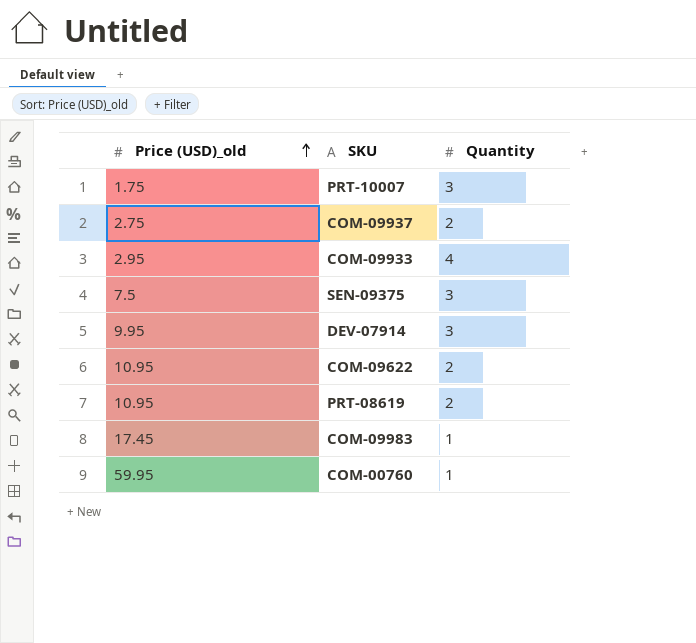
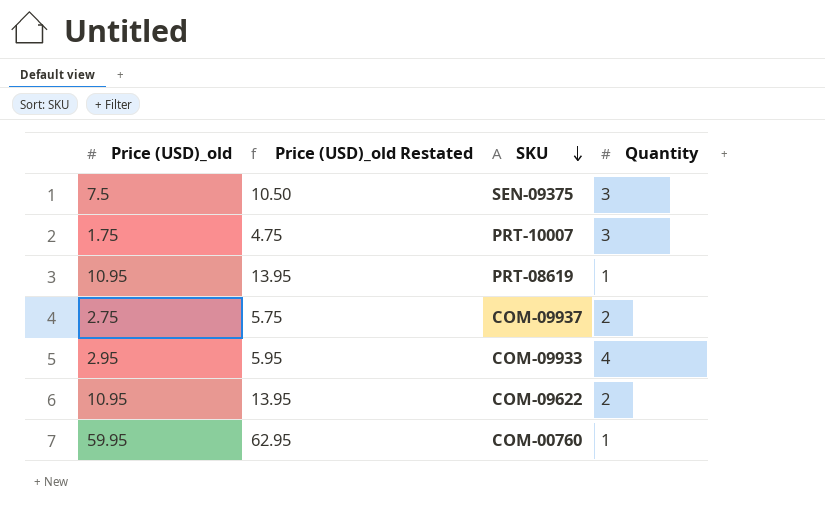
row order: Price (USD)_old ascending -> SKU descending
column Price (USD)_old Restated | formula: none -> [Price (USD)_old] + 3
row DEV-07914: 9.95 | 3 -> none
row COM-09983: 17.45 | 1 -> none
PRT-08619 | Quantity: 2 -> 1

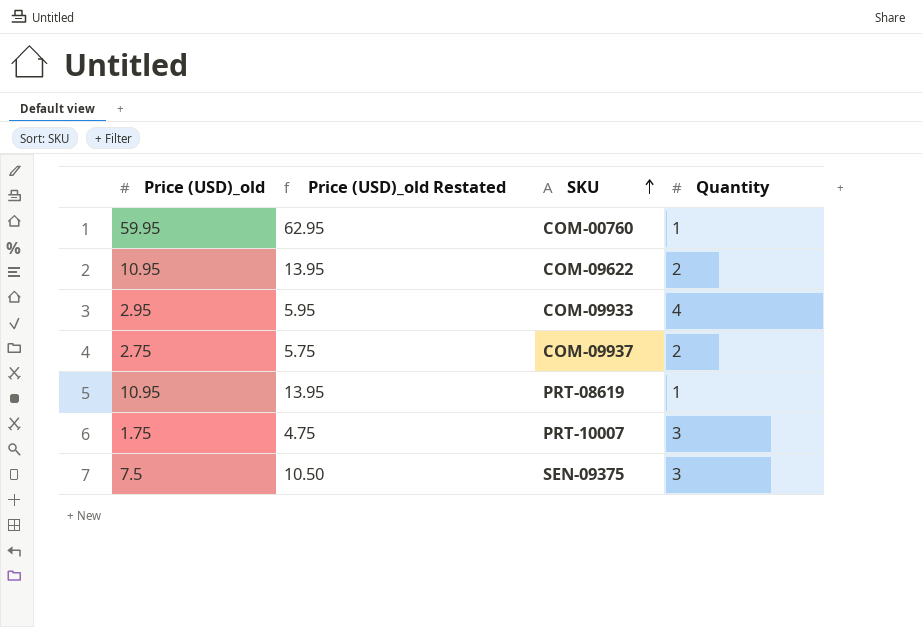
row order: SKU descending -> SKU ascending

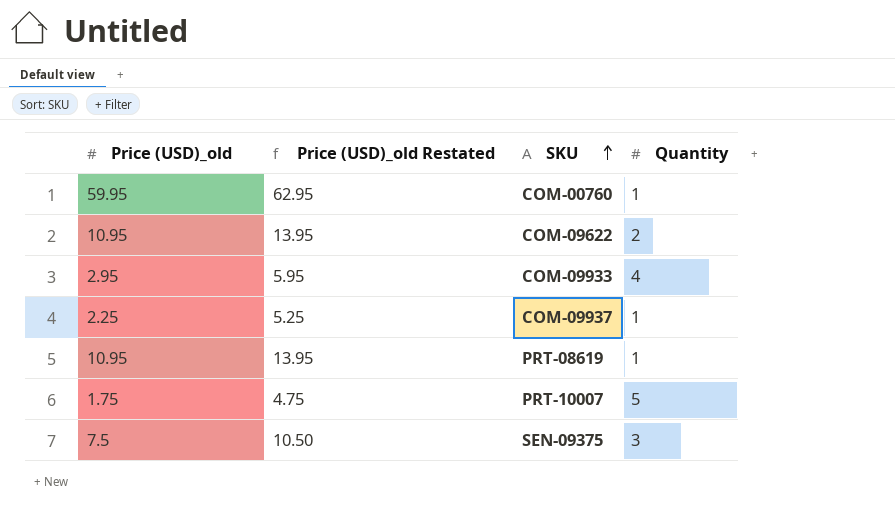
COM-09937 | Price (USD)_old: 2.75 -> 2.25
COM-09937 | Price (USD)_old Restated: 5.75 -> 5.25
COM-09937 | Quantity: 2 -> 1
PRT-10007 | Quantity: 3 -> 5

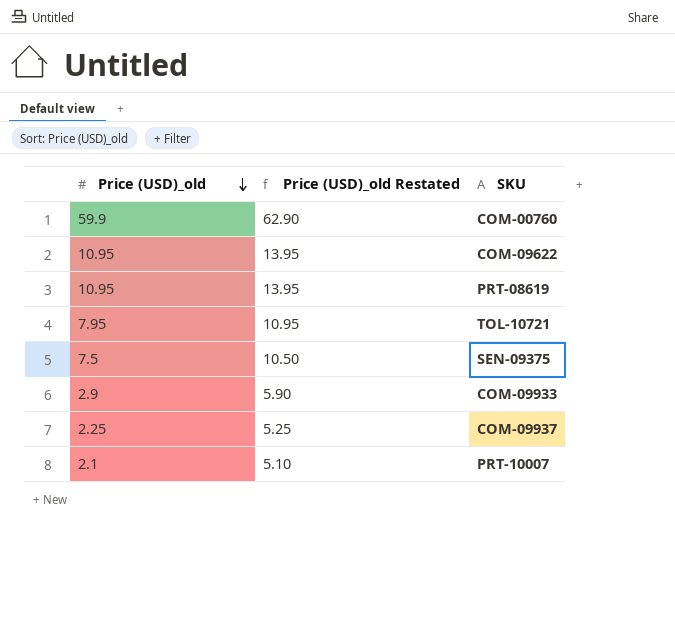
row order: SKU ascending -> Price (USD)_old descending
column Quantity | position: 4 -> none
COM-00760 | Price (USD)_old: 59.95 -> 59.9
COM-00760 | Price (USD)_old Restated: 62.95 -> 62.90
row TOL-10721: none -> 7.95 | 10.95
COM-09933 | Price (USD)_old: 2.95 -> 2.9
COM-09933 | Price (USD)_old Restated: 5.95 -> 5.90
PRT-10007 | Price (USD)_old: 1.75 -> 2.1
PRT-10007 | Price (USD)_old Restated: 4.75 -> 5.10

